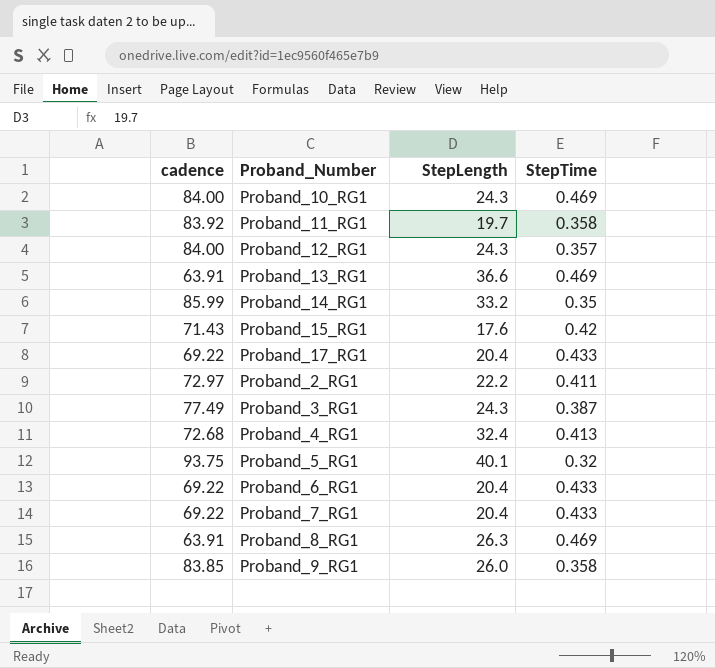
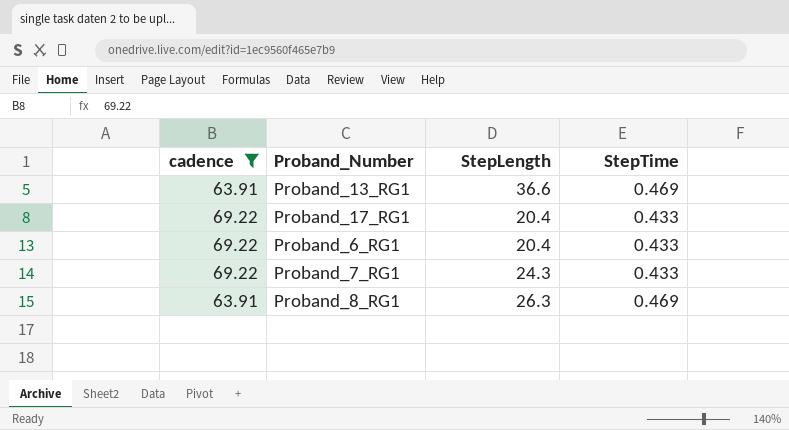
filter: none -> cadence <= 69.22
Proband_7_RG1 | StepLength: 20.4 -> 24.3

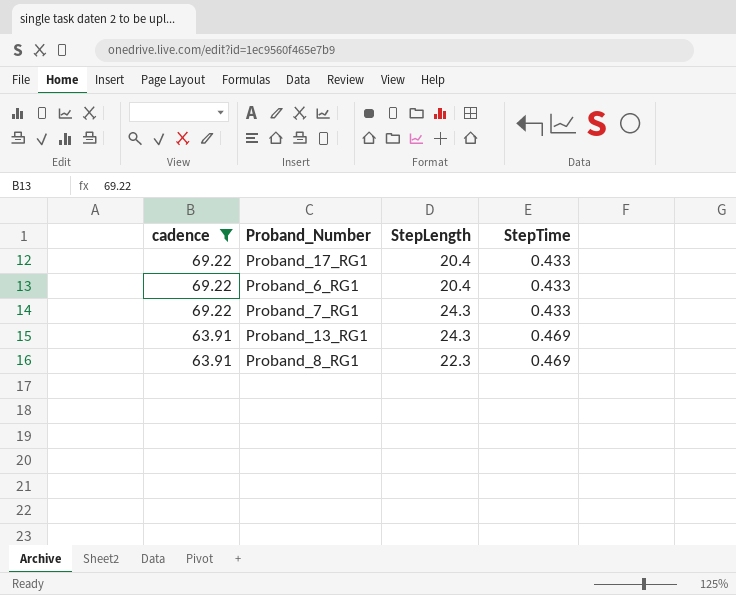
row order: none -> cadence descending
Proband_13_RG1 | StepLength: 36.6 -> 24.3
Proband_8_RG1 | StepLength: 26.3 -> 22.3

